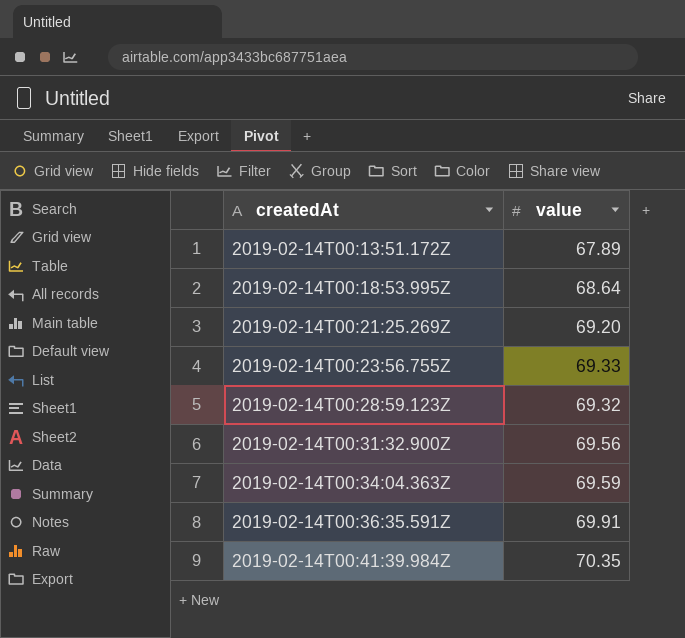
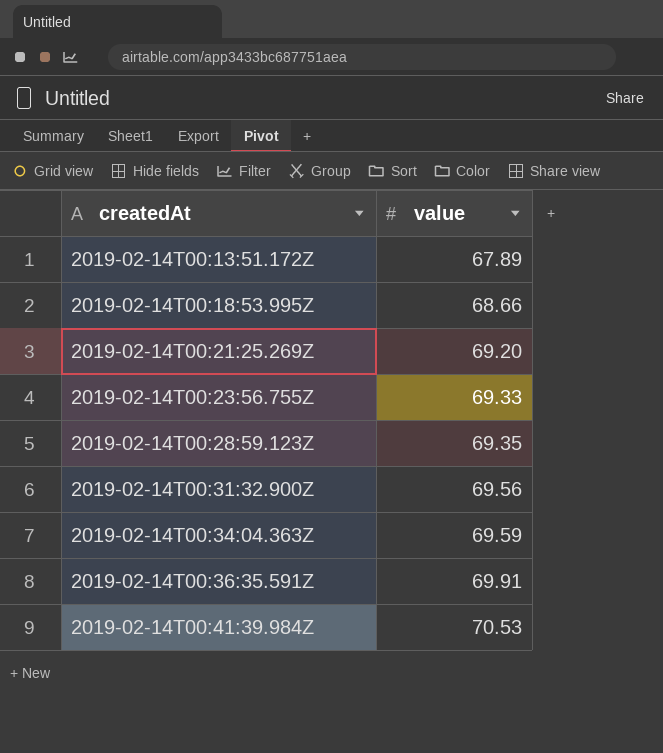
2019-02-14T00:18:53.995Z | value: 68.64 -> 68.66
2019-02-14T00:28:59.123Z | value: 69.32 -> 69.35
2019-02-14T00:41:39.984Z | value: 70.35 -> 70.53

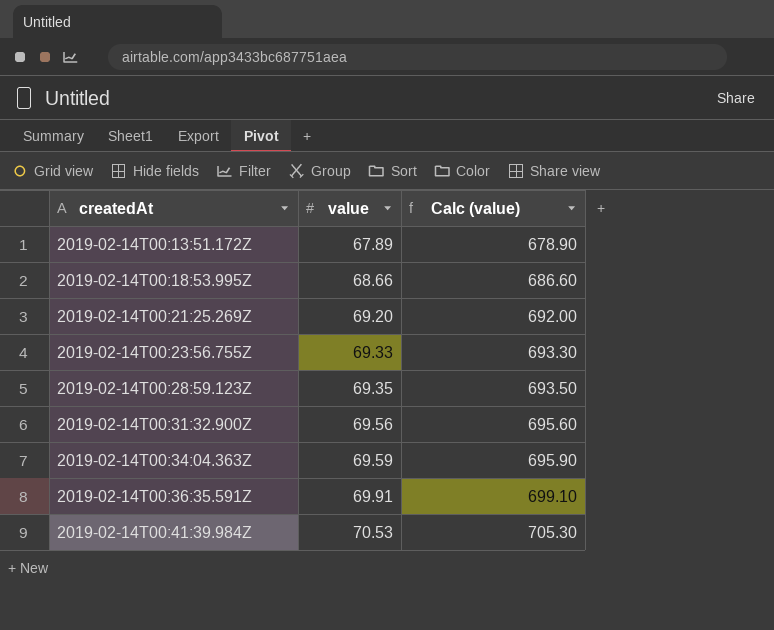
column Calc (value) | formula: none -> [value] * 10

